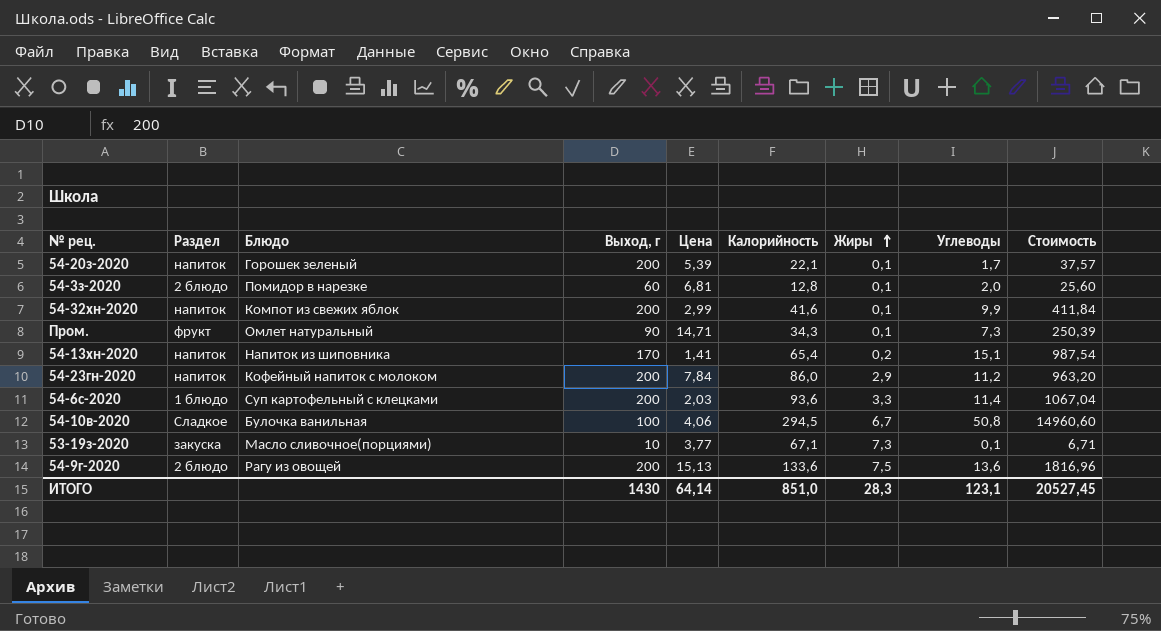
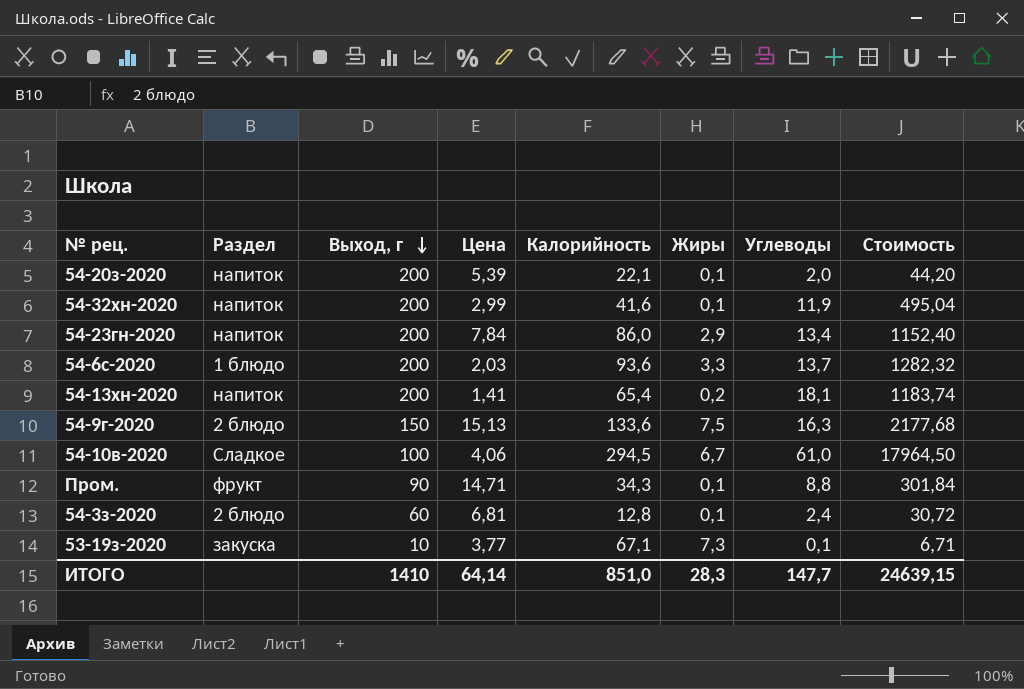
row order: Жиры ascending -> Выход, г descending
column Блюдо | position: 3 -> none
54-20з-2020 | Углеводы: 1,7 -> 2,0
54-20з-2020 | Стоимость: 37,57 -> 44,20
54-32хн-2020 | Углеводы: 9,9 -> 11,9
54-32хн-2020 | Стоимость: 411,84 -> 495,04
54-23гн-2020 | Углеводы: 11,2 -> 13,4
54-23гн-2020 | Стоимость: 963,20 -> 1152,40
54-6с-2020 | Углеводы: 11,4 -> 13,7
54-6с-2020 | Стоимость: 1067,04 -> 1282,32
54-13хн-2020 | Выход, г: 170 -> 200
54-13хн-2020 | Углеводы: 15,1 -> 18,1
54-13хн-2020 | Стоимость: 987,54 -> 1183,74
54-9г-2020 | Выход, г: 200 -> 150
54-9г-2020 | Углеводы: 13,6 -> 16,3
54-9г-2020 | Стоимость: 1816,96 -> 2177,68
54-10в-2020 | Углеводы: 50,8 -> 61,0
54-10в-2020 | Стоимость: 14960,60 -> 17964,50
Пром. | Углеводы: 7,3 -> 8,8
Пром. | Стоимость: 250,39 -> 301,84
54-3з-2020 | Углеводы: 2,0 -> 2,4
54-3з-2020 | Стоимость: 25,60 -> 30,72
ИТОГО | Выход, г: 1430 -> 1410
ИТОГО | Углеводы: 123,1 -> 147,7
ИТОГО | Стоимость: 20527,45 -> 24639,15

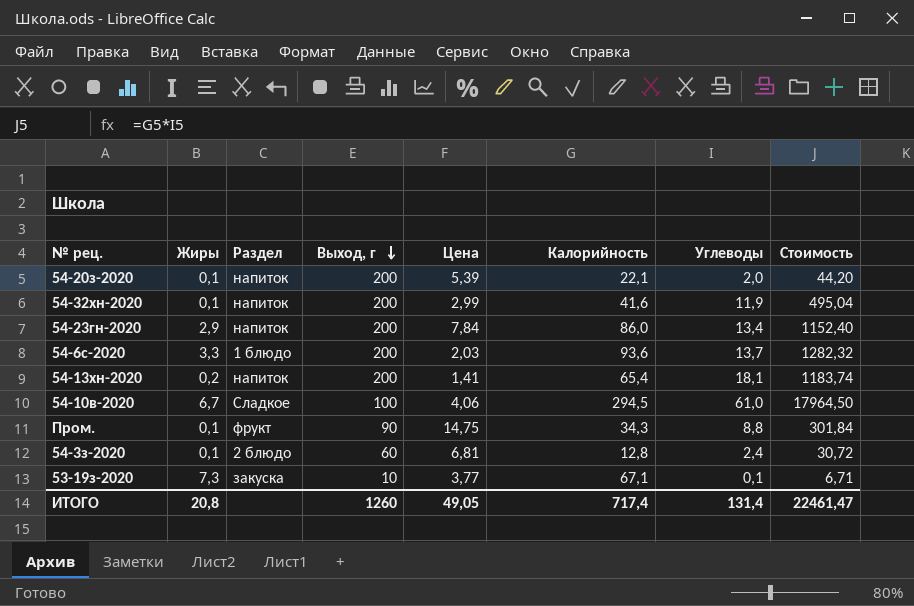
column Жиры | position: 6 -> 2
row 54-9г-2020: 2 блюдо | 150 | 15,13 | 133,6 | 7,5 | 16,3 | 2177,68 -> none
Пром. | Цена: 14,71 -> 14,75
ИТОГО | Жиры: 28,3 -> 20,8
ИТОГО | Выход, г: 1410 -> 1260
ИТОГО | Цена: 64,14 -> 49,05
ИТОГО | Калорийность: 851,0 -> 717,4
ИТОГО | Углеводы: 147,7 -> 131,4
ИТОГО | Стоимость: 24639,15 -> 22461,47

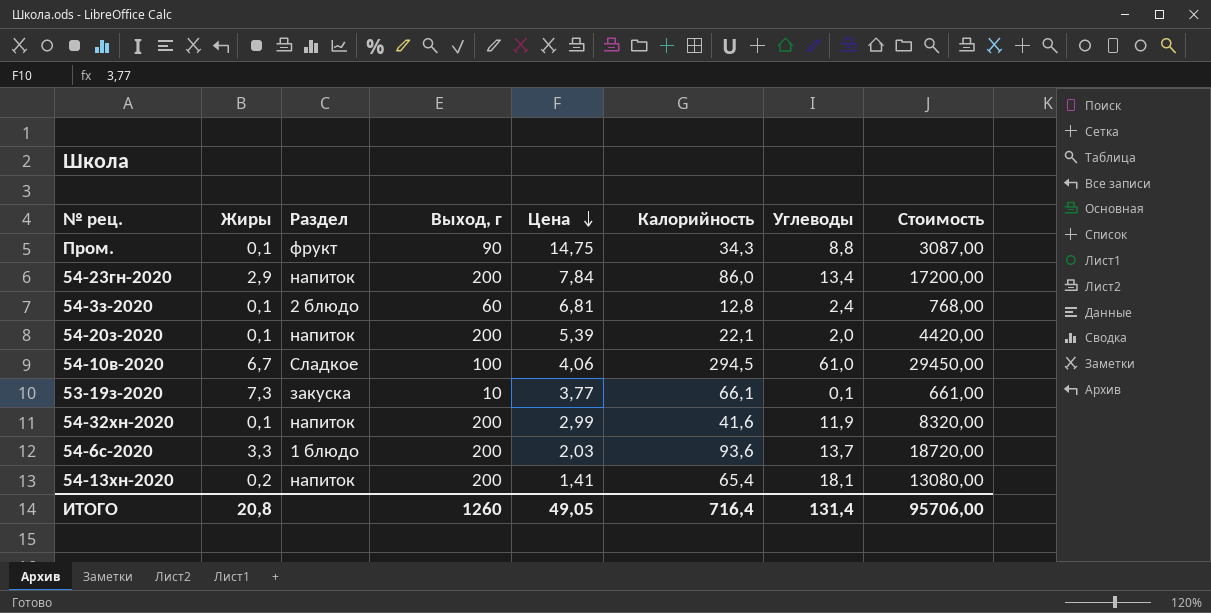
row order: Выход, г descending -> Цена descending
column Стоимость | formula: [Калорийность] * [Углеводы] -> [Выход, г] * [Калорийность]
53-19з-2020 | Калорийность: 67,1 -> 66,1
ИТОГО | Калорийность: 717,4 -> 716,4
ИТОГО | Стоимость: 22461,47 -> 95706,00

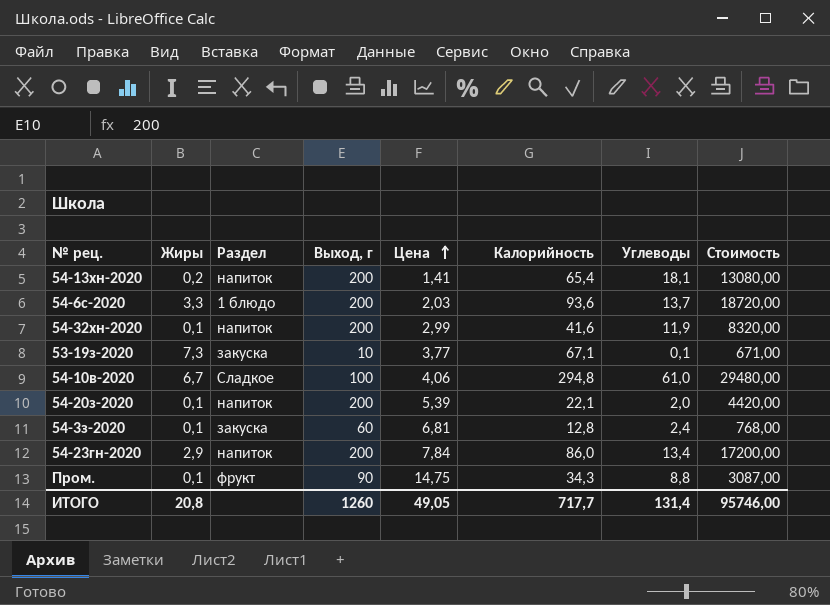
row order: Цена descending -> Цена ascending
53-19з-2020 | Калорийность: 66,1 -> 67,1
53-19з-2020 | Стоимость: 661,00 -> 671,00
54-10в-2020 | Калорийность: 294,5 -> 294,8
54-10в-2020 | Стоимость: 29450,00 -> 29480,00
54-3з-2020 | Раздел: 2 блюдо -> закуска
ИТОГО | Калорийность: 716,4 -> 717,7
ИТОГО | Стоимость: 95706,00 -> 95746,00

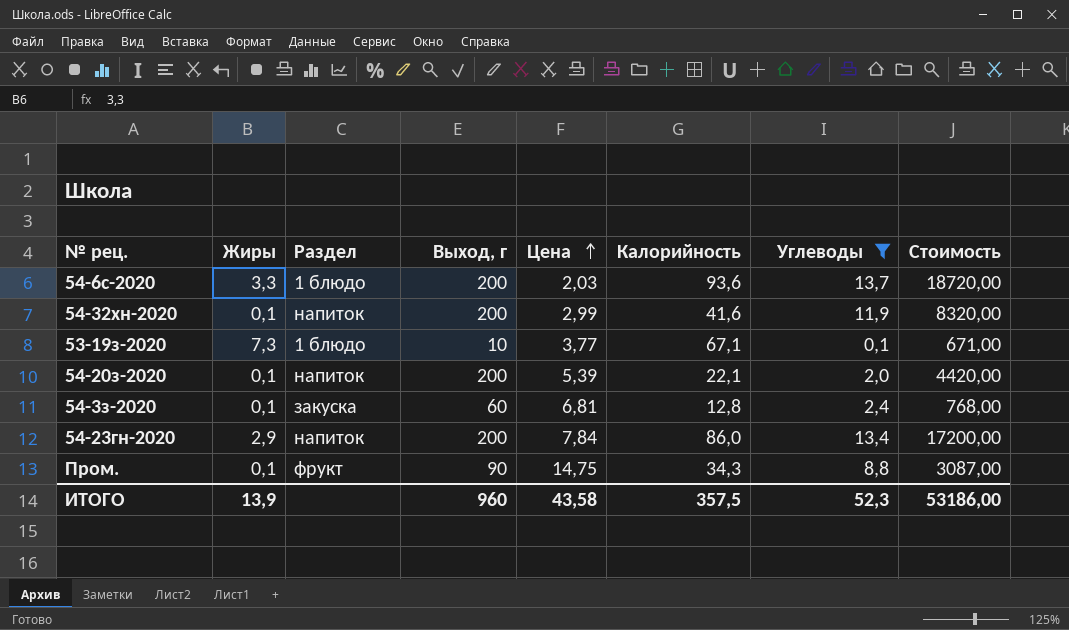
filter: none -> Углеводы <= 13,7
53-19з-2020 | Раздел: закуска -> 1 блюдо
ИТОГО | Жиры: 20,8 -> 13,9
ИТОГО | Выход, г: 1260 -> 960
ИТОГО | Цена: 49,05 -> 43,58
ИТОГО | Калорийность: 717,7 -> 357,5
ИТОГО | Углеводы: 131,4 -> 52,3
ИТОГО | Стоимость: 95746,00 -> 53186,00

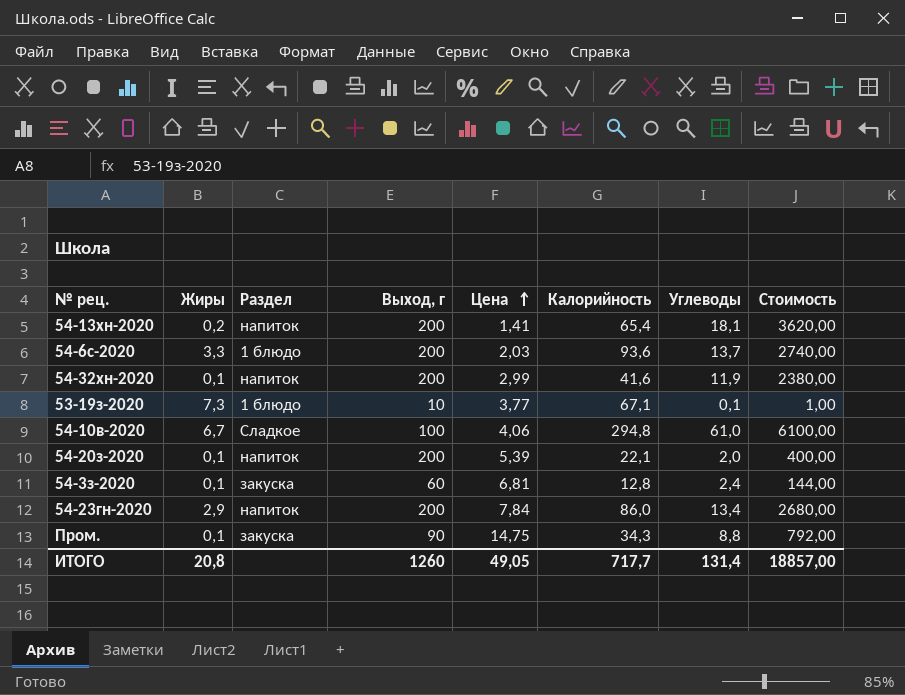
filter: Углеводы <= 13,7 -> none
column Стоимость | formula: [Выход, г] * [Калорийность] -> [Выход, г] * [Углеводы]
Пром. | Раздел: фрукт -> закуска
ИТОГО | Жиры: 13,9 -> 20,8
ИТОГО | Выход, г: 960 -> 1260
ИТОГО | Цена: 43,58 -> 49,05
ИТОГО | Калорийность: 357,5 -> 717,7
ИТОГО | Углеводы: 52,3 -> 131,4
ИТОГО | Стоимость: 53186,00 -> 18857,00

